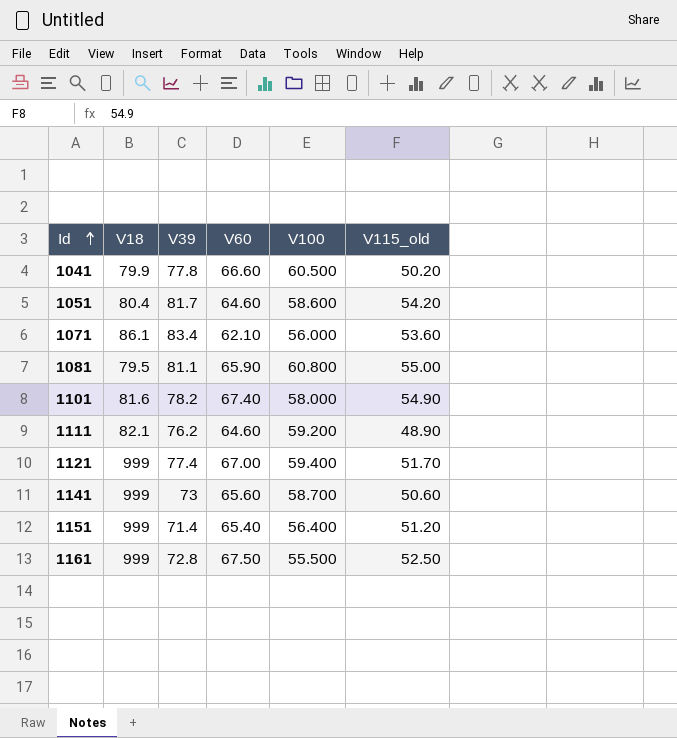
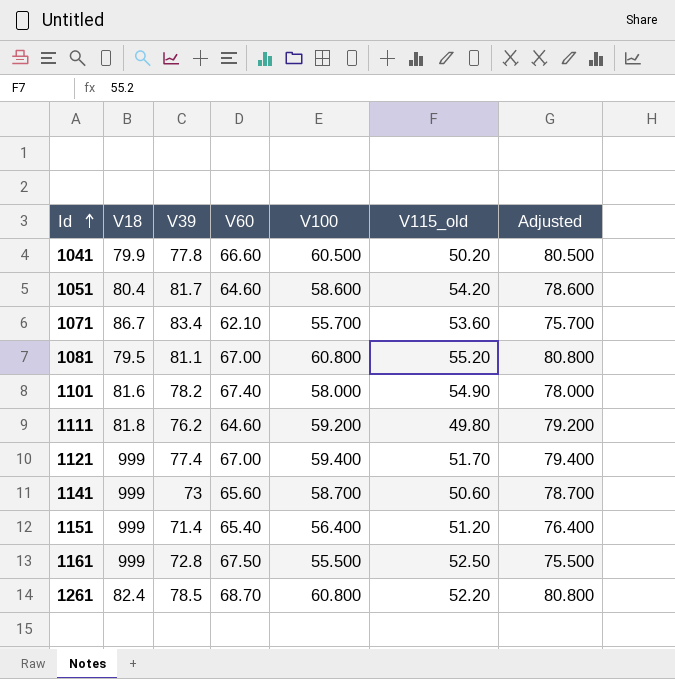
column Adjusted | formula: none -> [V100] + 20
1071 | V18: 86.1 -> 86.7
1071 | V100: 56.000 -> 55.700
1081 | V60: 65.90 -> 67.00
1081 | V115_old: 55.00 -> 55.20
1111 | V18: 82.1 -> 81.8
1111 | V115_old: 48.90 -> 49.80
row 1261: none -> 82.4 | 78.5 | 68.70 | 60.800 | 52.20 | 80.800

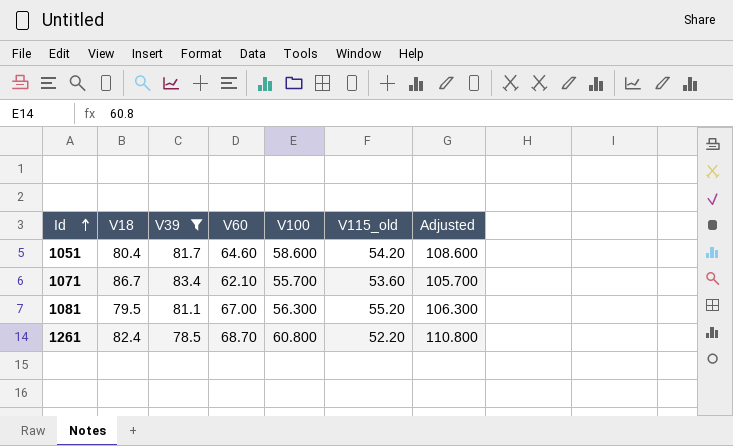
filter: none -> V39 >= 78.5
column Adjusted | formula: [V100] + 20 -> [V100] + 50
1081 | V100: 60.800 -> 56.300

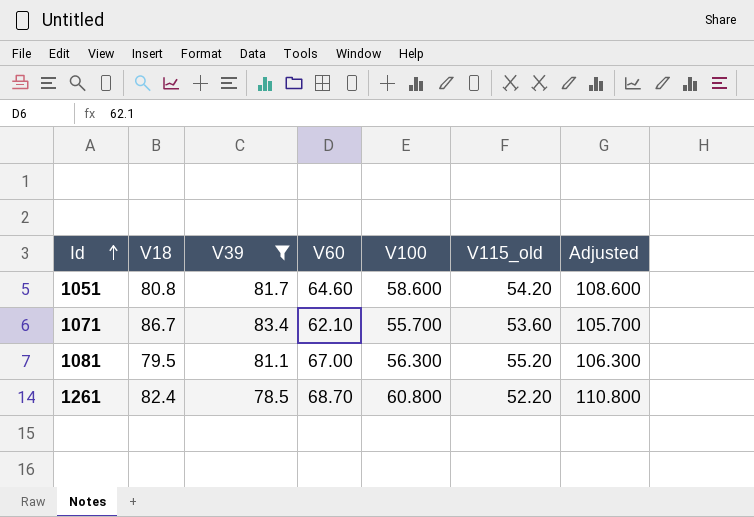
1051 | V18: 80.4 -> 80.8

